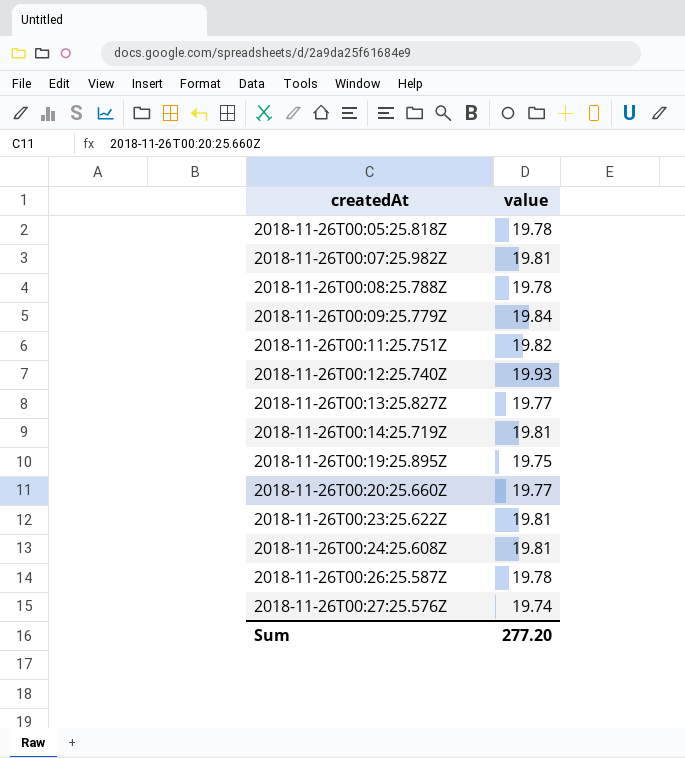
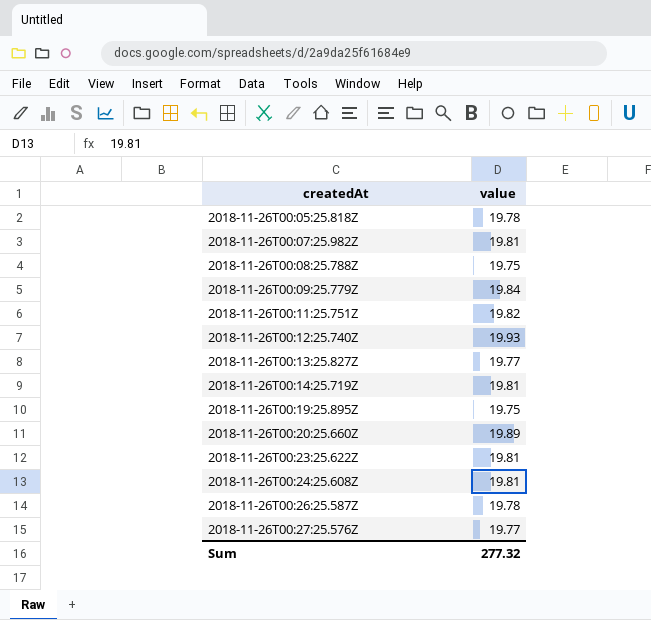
2018-11-26T00:08:25.788Z | value: 19.78 -> 19.75
2018-11-26T00:20:25.660Z | value: 19.77 -> 19.89
2018-11-26T00:27:25.576Z | value: 19.74 -> 19.77
Sum | value: 277.20 -> 277.32

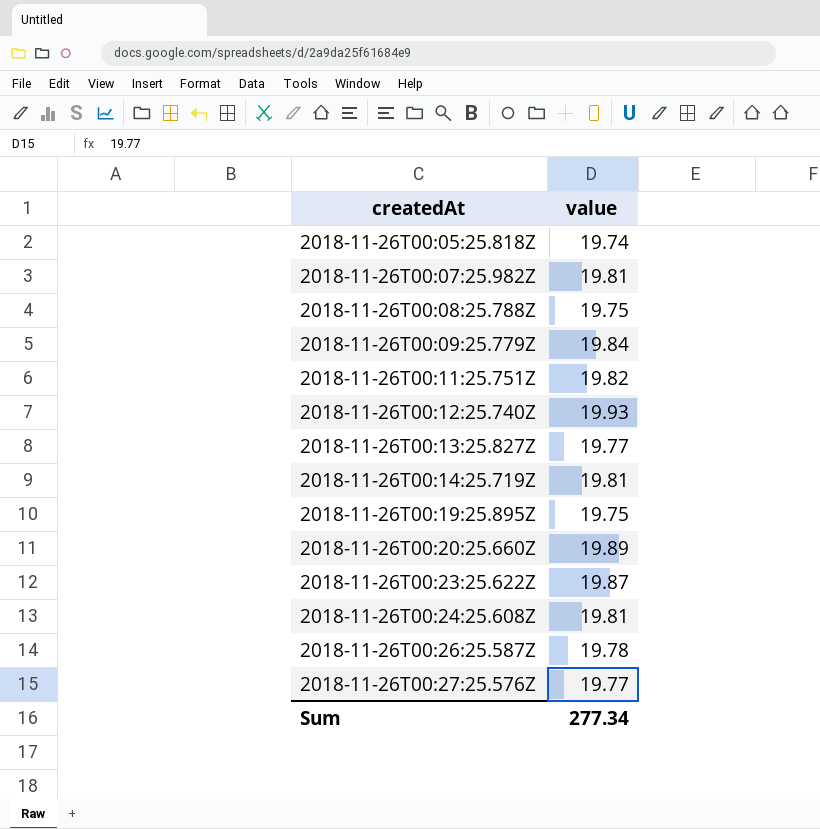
2018-11-26T00:05:25.818Z | value: 19.78 -> 19.74
2018-11-26T00:23:25.622Z | value: 19.81 -> 19.87
Sum | value: 277.32 -> 277.34

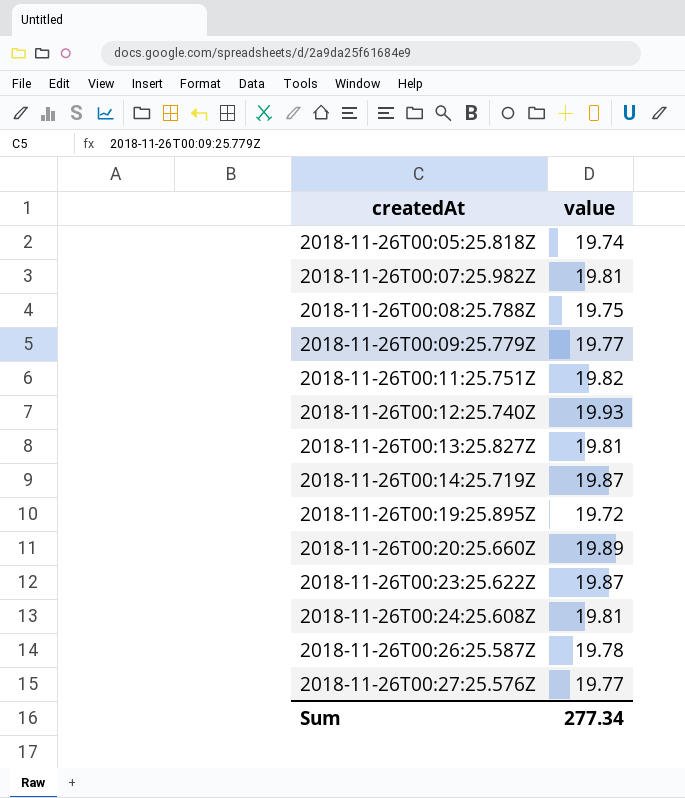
2018-11-26T00:09:25.779Z | value: 19.84 -> 19.77
2018-11-26T00:13:25.827Z | value: 19.77 -> 19.81
2018-11-26T00:14:25.719Z | value: 19.81 -> 19.87
2018-11-26T00:19:25.895Z | value: 19.75 -> 19.72

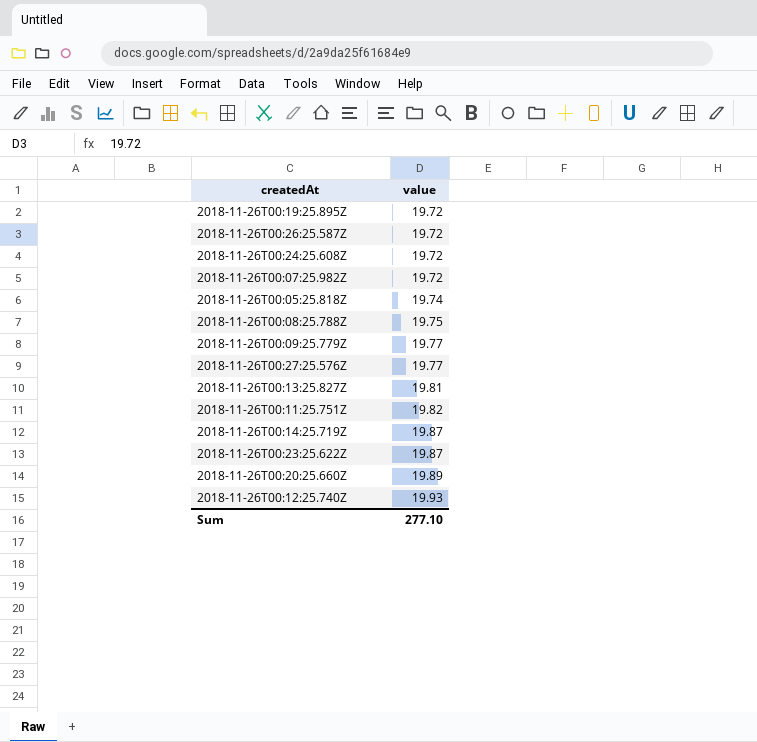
row order: createdAt ascending -> value ascending
2018-11-26T00:26:25.587Z | value: 19.78 -> 19.72
2018-11-26T00:24:25.608Z | value: 19.81 -> 19.72
2018-11-26T00:07:25.982Z | value: 19.81 -> 19.72
Sum | value: 277.34 -> 277.10

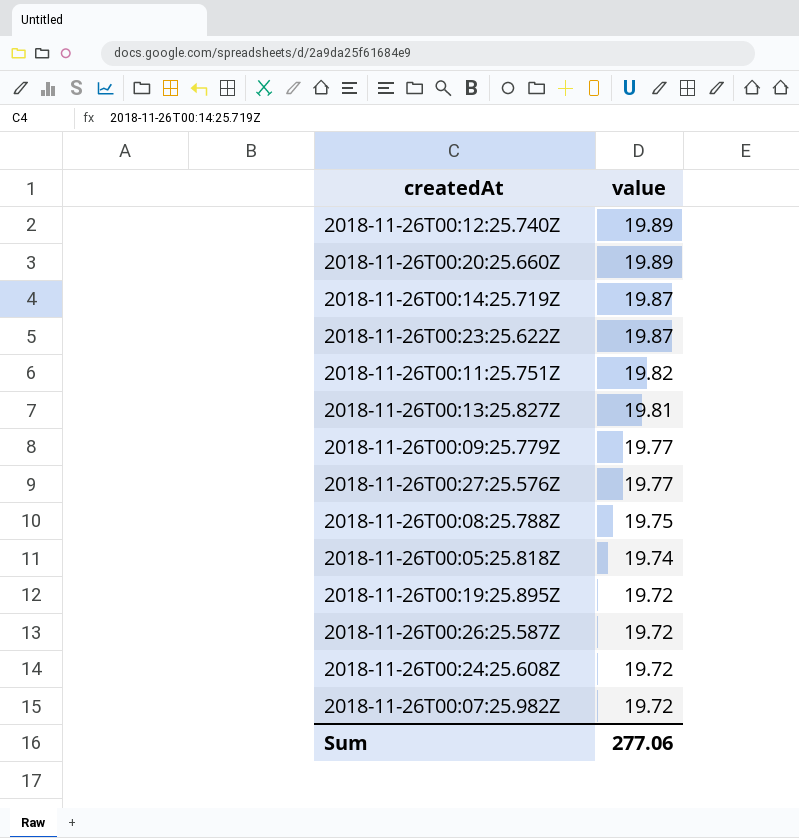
row order: value ascending -> value descending
2018-11-26T00:12:25.740Z | value: 19.93 -> 19.89
Sum | value: 277.10 -> 277.06

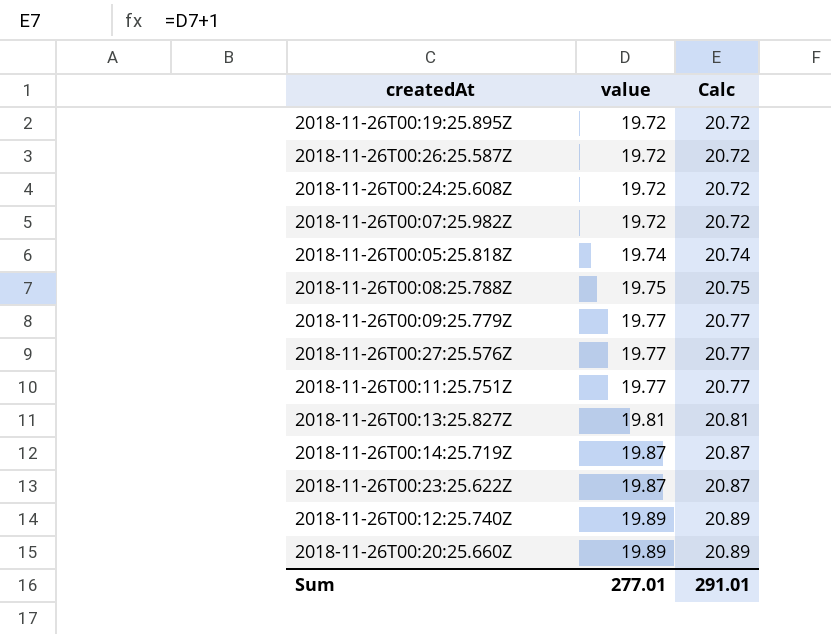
row order: value descending -> value ascending
column Calc | formula: none -> [value] + 1
2018-11-26T00:11:25.751Z | value: 19.82 -> 19.77
Sum | value: 277.06 -> 277.01

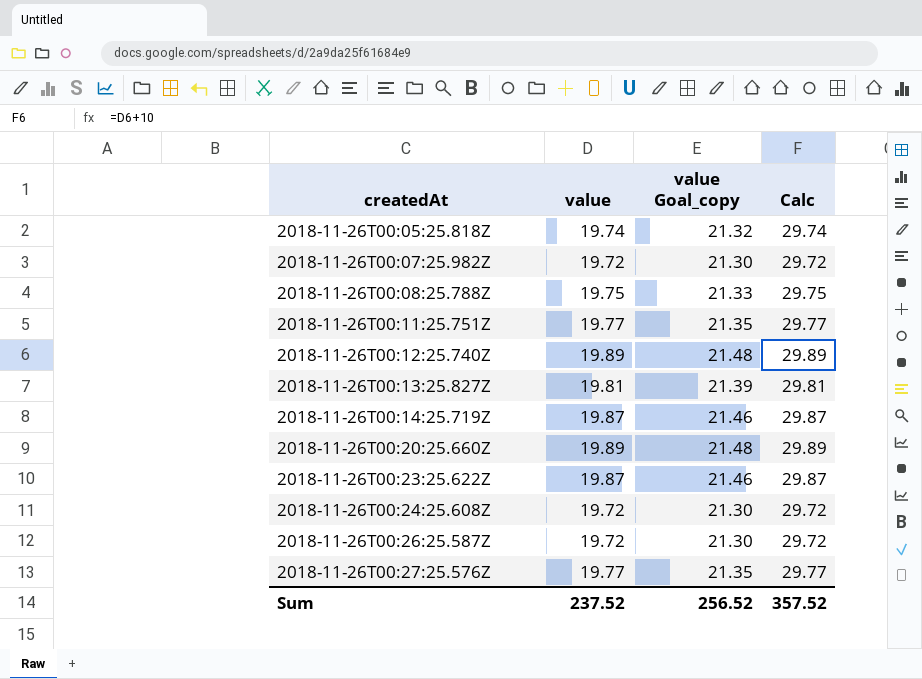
row order: value ascending -> createdAt ascending
column value Goal_copy | formula: none -> [value] * 1.08
column Calc | formula: [value] + 1 -> [value] + 10
row 2018-11-26T00:19:25.895Z: 19.72 | 20.72 -> none
row 2018-11-26T00:09:25.779Z: 19.77 | 20.77 -> none
Sum | value: 277.01 -> 237.52
Sum | Calc: 291.01 -> 357.52

